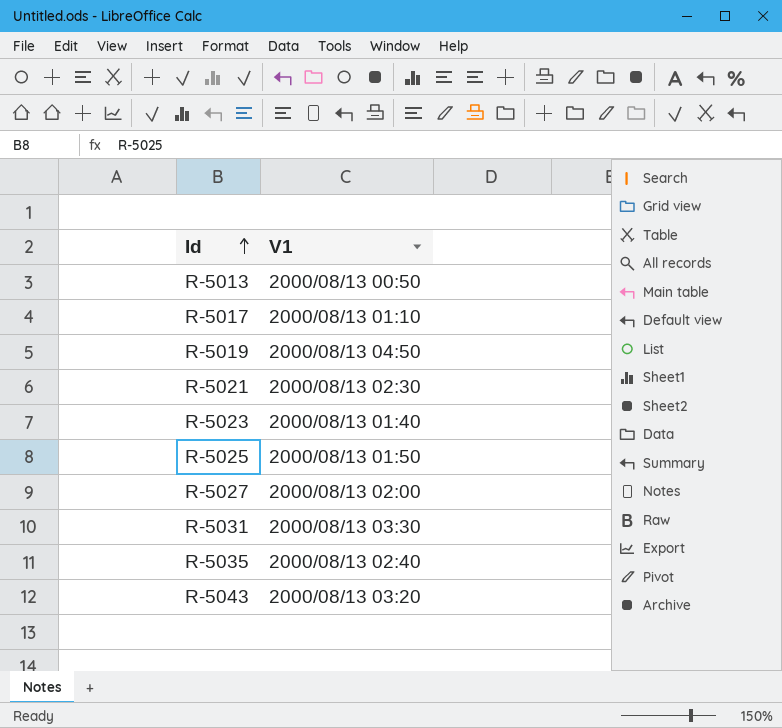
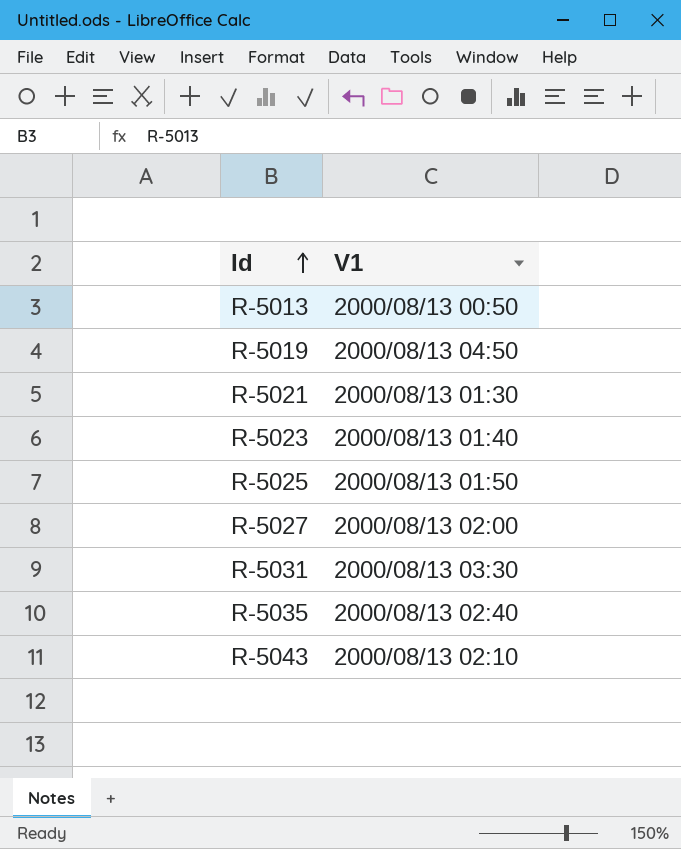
row R-5017: 2000/08/13 01:10 -> none
R-5021 | V1: 2000/08/13 02:30 -> 2000/08/13 01:30
R-5043 | V1: 2000/08/13 03:20 -> 2000/08/13 02:10

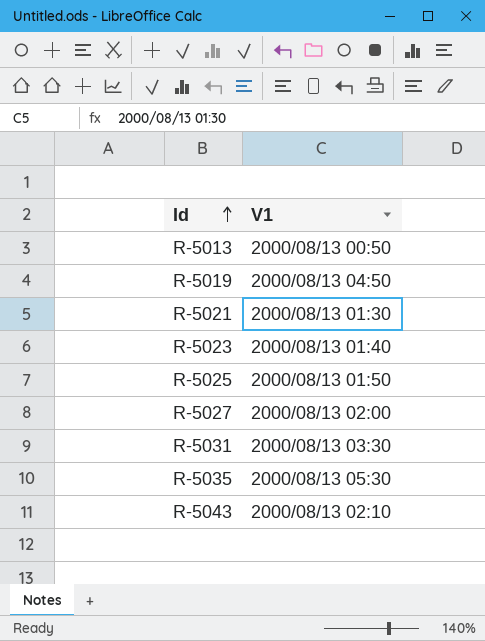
R-5035 | V1: 2000/08/13 02:40 -> 2000/08/13 05:30

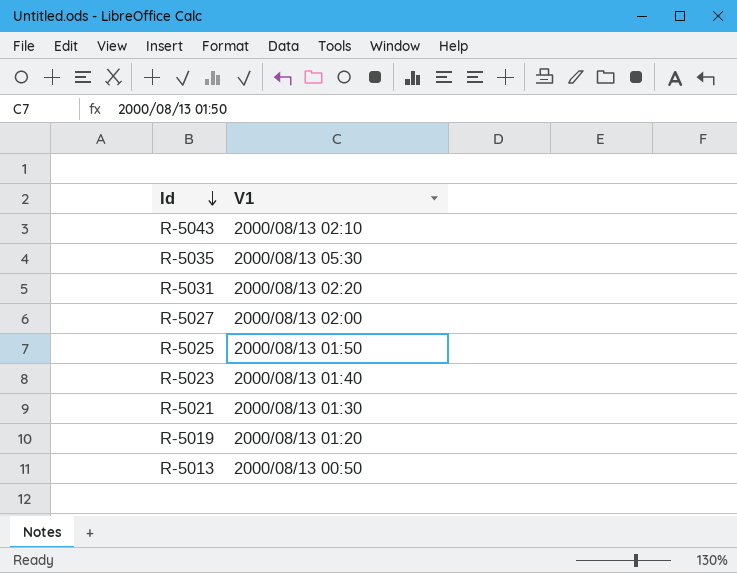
row order: Id ascending -> Id descending
R-5031 | V1: 2000/08/13 03:30 -> 2000/08/13 02:20
R-5019 | V1: 2000/08/13 04:50 -> 2000/08/13 01:20

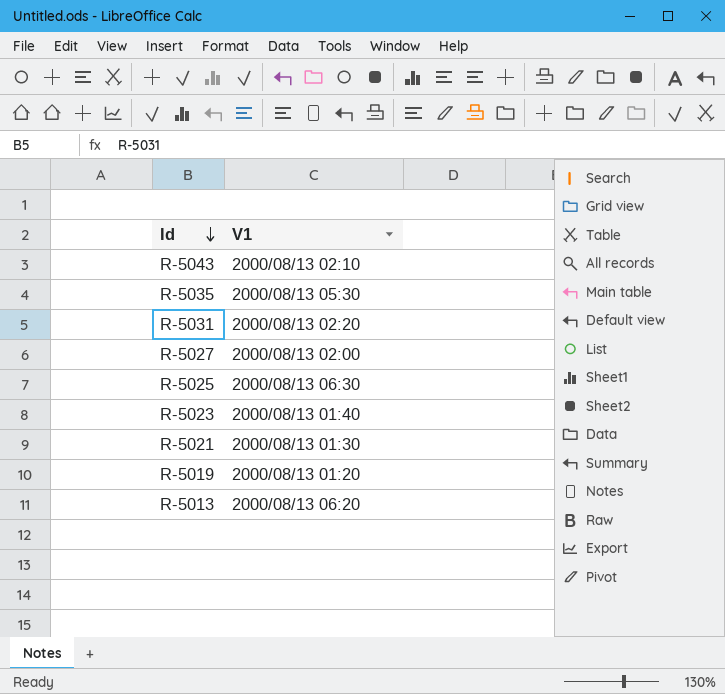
R-5025 | V1: 2000/08/13 01:50 -> 2000/08/13 06:30
R-5013 | V1: 2000/08/13 00:50 -> 2000/08/13 06:20

